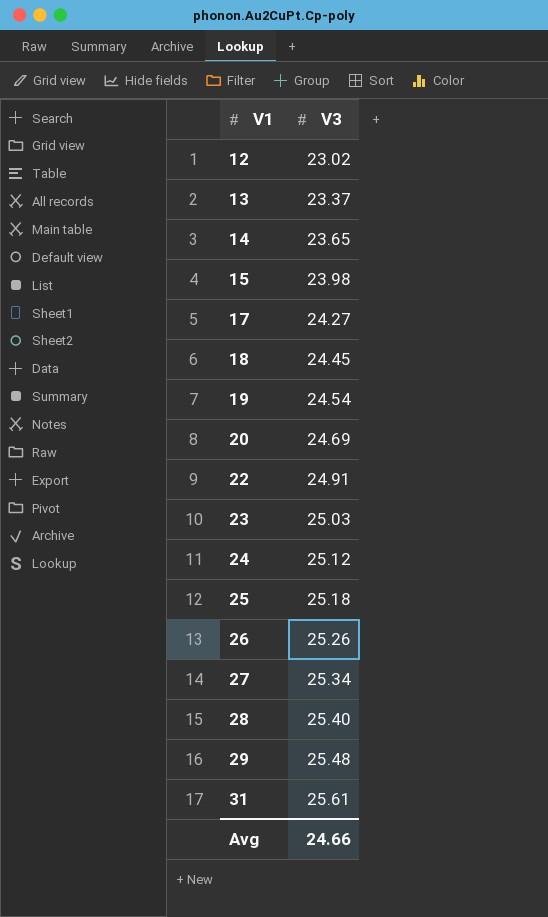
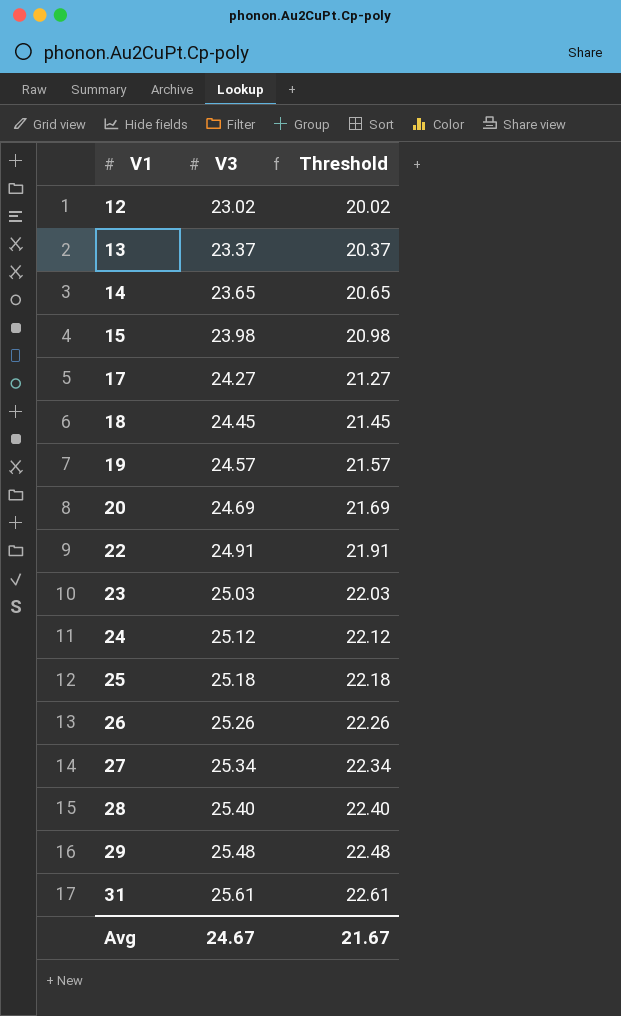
column Threshold | formula: none -> [V3] - 3
19 | V3: 24.54 -> 24.57
Avg | V3: 24.66 -> 24.67

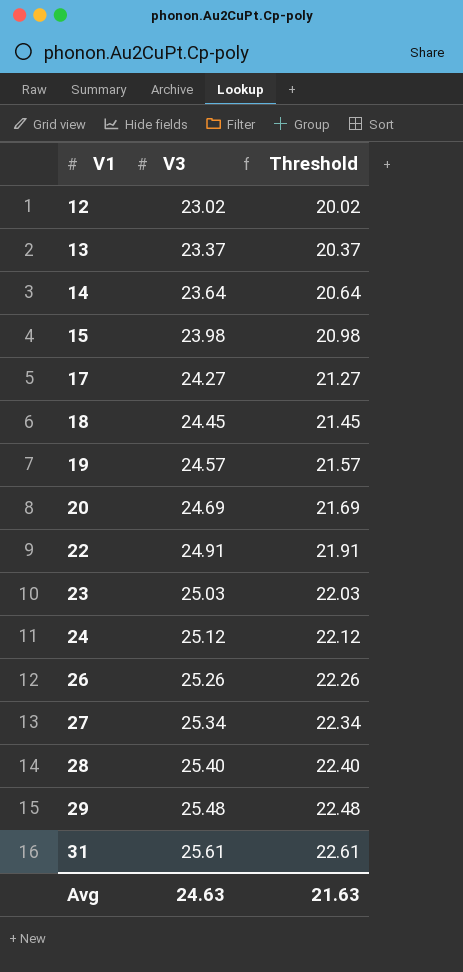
row 25: 25.18 | 22.18 -> none
14 | V3: 23.65 -> 23.64
14 | Threshold: 20.65 -> 20.64
Avg | V3: 24.67 -> 24.63
Avg | Threshold: 21.67 -> 21.63

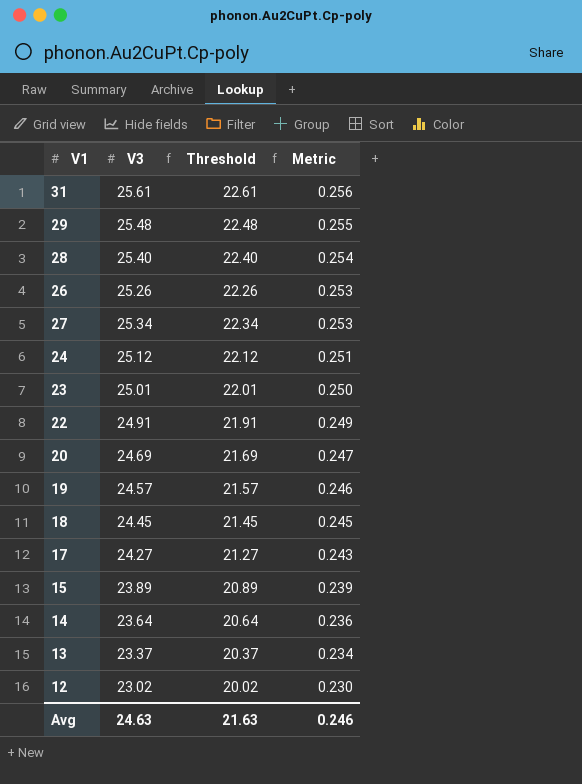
row order: V1 ascending -> Metric descending
column Metric | formula: none -> [V3] * 0.01
23 | V3: 25.03 -> 25.01
23 | Threshold: 22.03 -> 22.01
15 | V3: 23.98 -> 23.89
15 | Threshold: 20.98 -> 20.89

